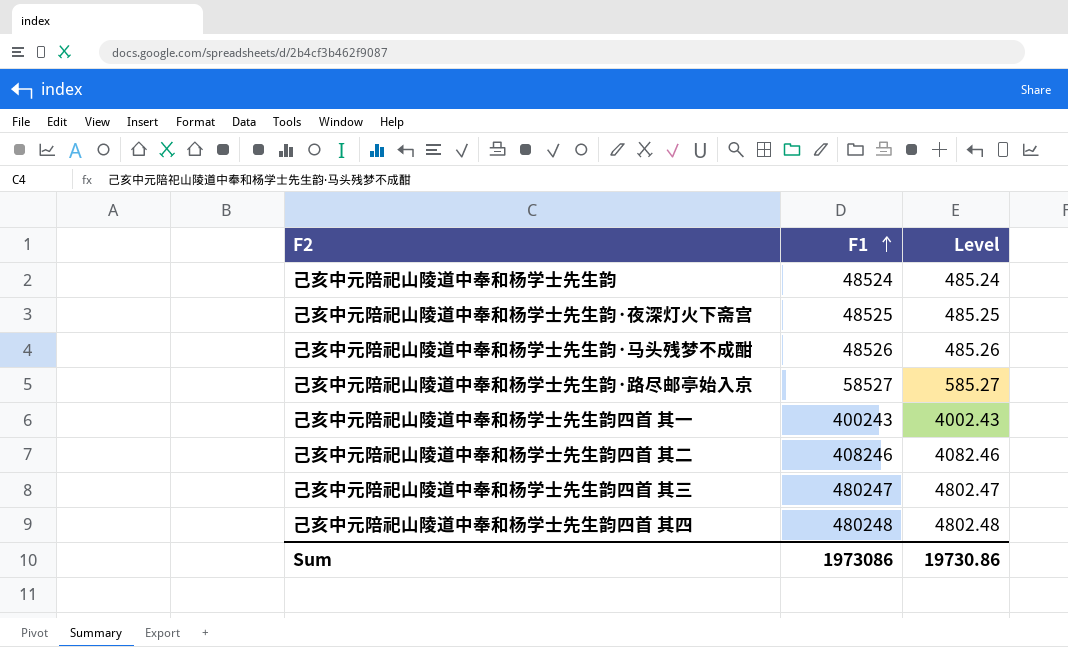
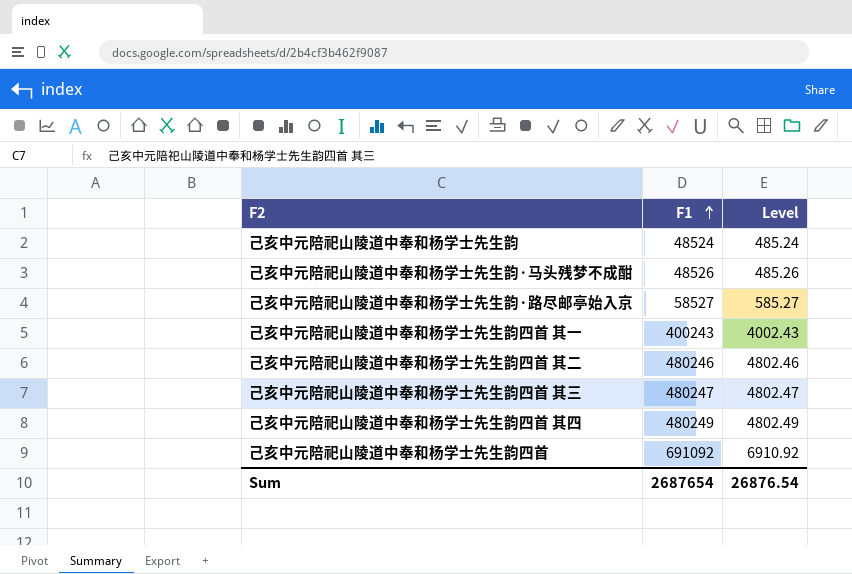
row 己亥中元陪祀山陵道中奉和杨学士先生韵·夜深灯火下斋宫: 48525 | 485.25 -> none
己亥中元陪祀山陵道中奉和杨学士先生韵四首 其二 | F1: 408246 -> 480246
己亥中元陪祀山陵道中奉和杨学士先生韵四首 其二 | Level: 4082.46 -> 4802.46
己亥中元陪祀山陵道中奉和杨学士先生韵四首 其四 | F1: 480248 -> 480249
己亥中元陪祀山陵道中奉和杨学士先生韵四首 其四 | Level: 4802.48 -> 4802.49
row 己亥中元陪祀山陵道中奉和杨学士先生韵四首: none -> 691092 | 6910.92
Sum | F1: 1973086 -> 2687654
Sum | Level: 19730.86 -> 26876.54

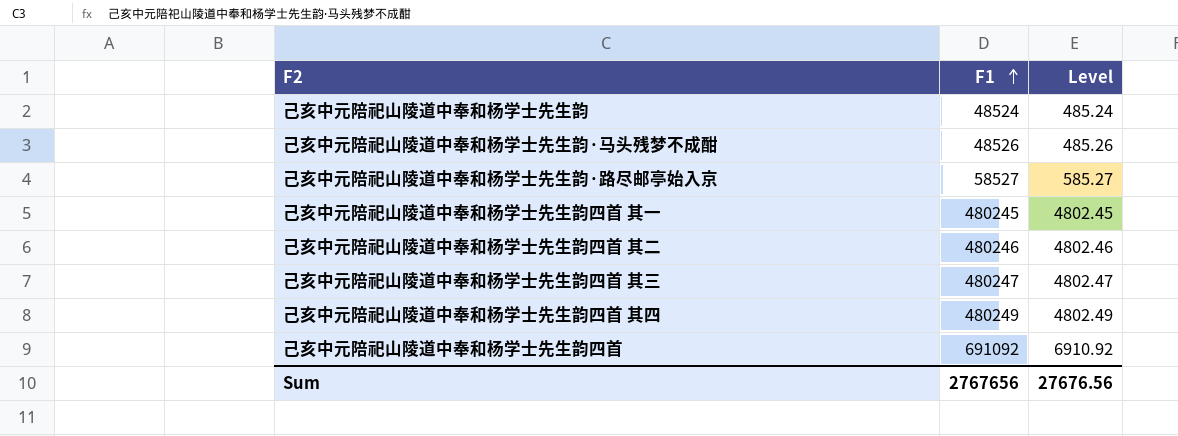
己亥中元陪祀山陵道中奉和杨学士先生韵四首 其一 | F1: 400243 -> 480245
己亥中元陪祀山陵道中奉和杨学士先生韵四首 其一 | Level: 4002.43 -> 4802.45
Sum | F1: 2687654 -> 2767656
Sum | Level: 26876.54 -> 27676.56

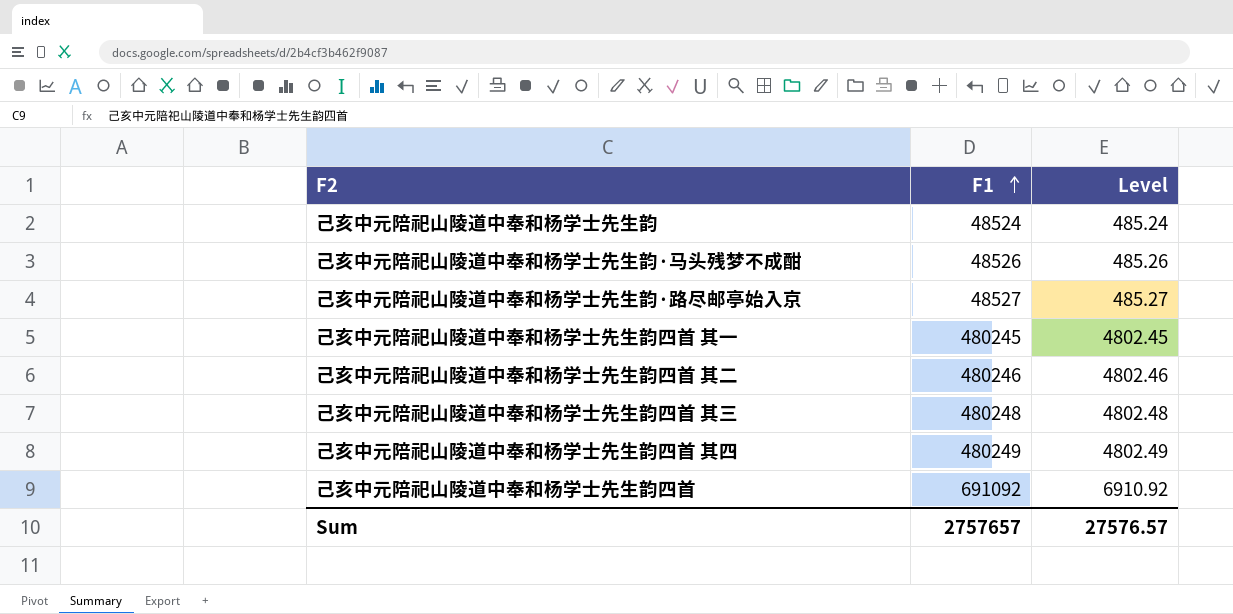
己亥中元陪祀山陵道中奉和杨学士先生韵·路尽邮亭始入京 | F1: 58527 -> 48527
己亥中元陪祀山陵道中奉和杨学士先生韵·路尽邮亭始入京 | Level: 585.27 -> 485.27
己亥中元陪祀山陵道中奉和杨学士先生韵四首 其三 | F1: 480247 -> 480248
己亥中元陪祀山陵道中奉和杨学士先生韵四首 其三 | Level: 4802.47 -> 4802.48
Sum | F1: 2767656 -> 2757657
Sum | Level: 27676.56 -> 27576.57

